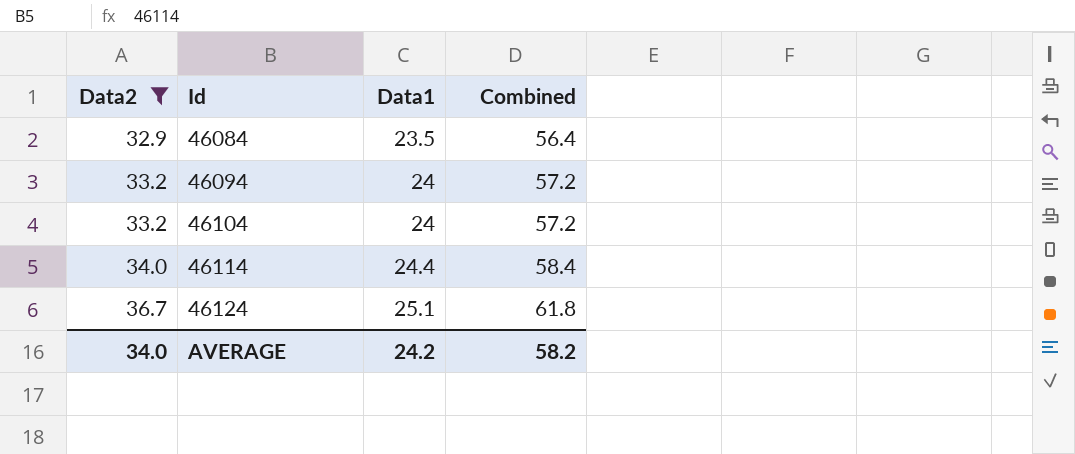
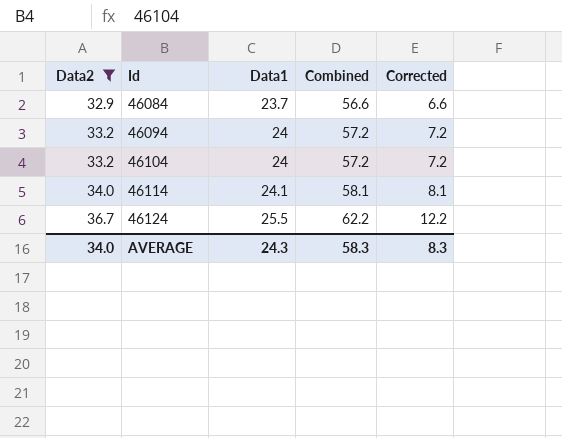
column Corrected | formula: none -> [Combined] - 50
46084 | Data1: 23.5 -> 23.7
46084 | Combined: 56.4 -> 56.6
46114 | Data1: 24.4 -> 24.1
46114 | Combined: 58.4 -> 58.1
46124 | Data1: 25.1 -> 25.5
46124 | Combined: 61.8 -> 62.2
AVERAGE | Data1: 24.2 -> 24.3
AVERAGE | Combined: 58.2 -> 58.3

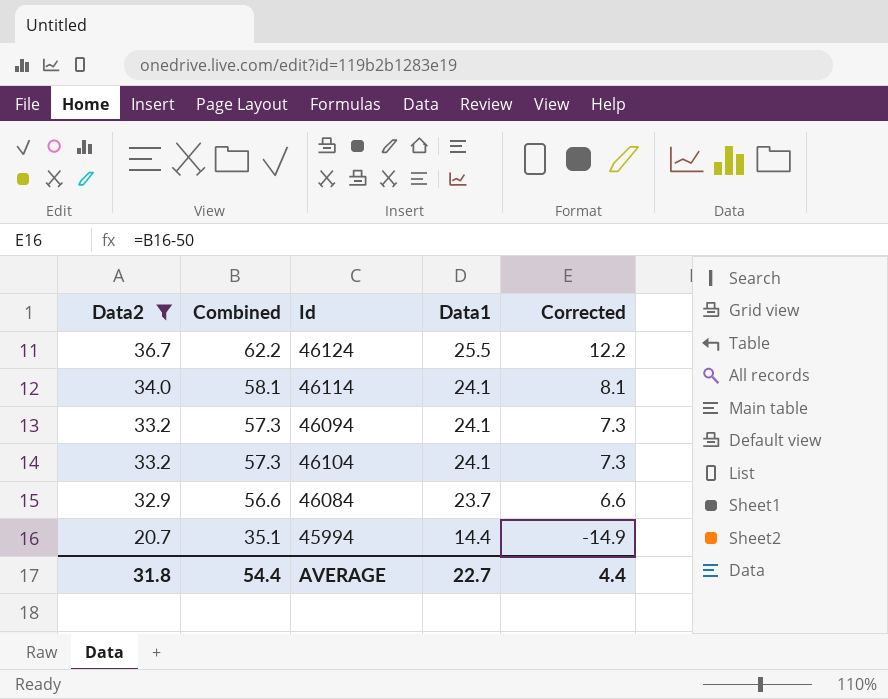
row order: Data2 ascending -> Data2 descending
column Combined | position: 4 -> 2
46094 | Combined: 57.2 -> 57.3
46094 | Data1: 24 -> 24.1
46094 | Corrected: 7.2 -> 7.3
46104 | Combined: 57.2 -> 57.3
46104 | Data1: 24 -> 24.1
46104 | Corrected: 7.2 -> 7.3
row 45994: none -> 20.7 | 35.1 | 14.4 | -14.9
AVERAGE | Data2: 34.0 -> 31.8
AVERAGE | Combined: 58.3 -> 54.4
AVERAGE | Data1: 24.3 -> 22.7
AVERAGE | Corrected: 8.3 -> 4.4

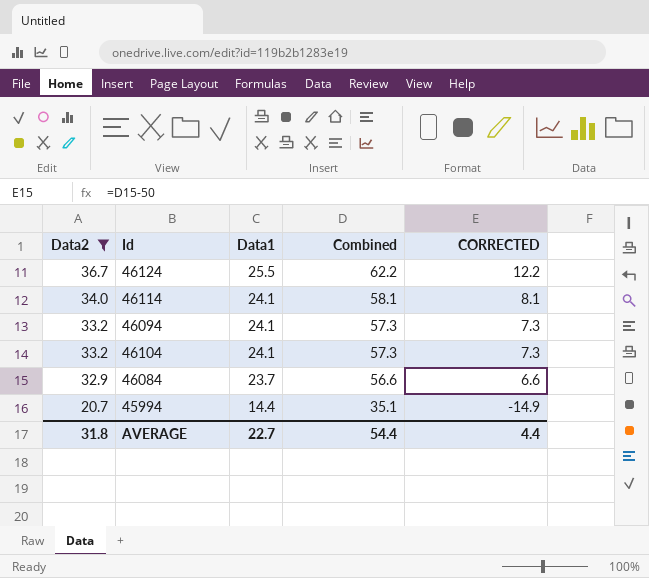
column Combined | position: 2 -> 4
column name: Corrected -> CORRECTED

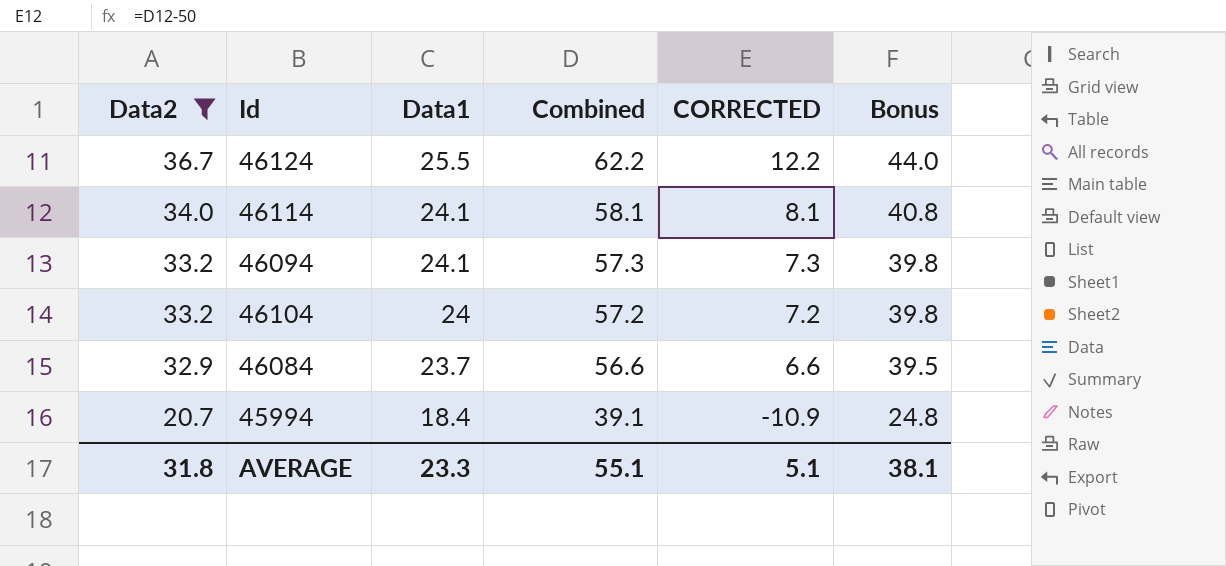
column Bonus | formula: none -> [Data2] * 1.2
46104 | Data1: 24.1 -> 24
46104 | Combined: 57.3 -> 57.2
46104 | CORRECTED: 7.3 -> 7.2
45994 | Data1: 14.4 -> 18.4
45994 | Combined: 35.1 -> 39.1
45994 | CORRECTED: -14.9 -> -10.9
AVERAGE | Data1: 22.7 -> 23.3
AVERAGE | Combined: 54.4 -> 55.1
AVERAGE | CORRECTED: 4.4 -> 5.1

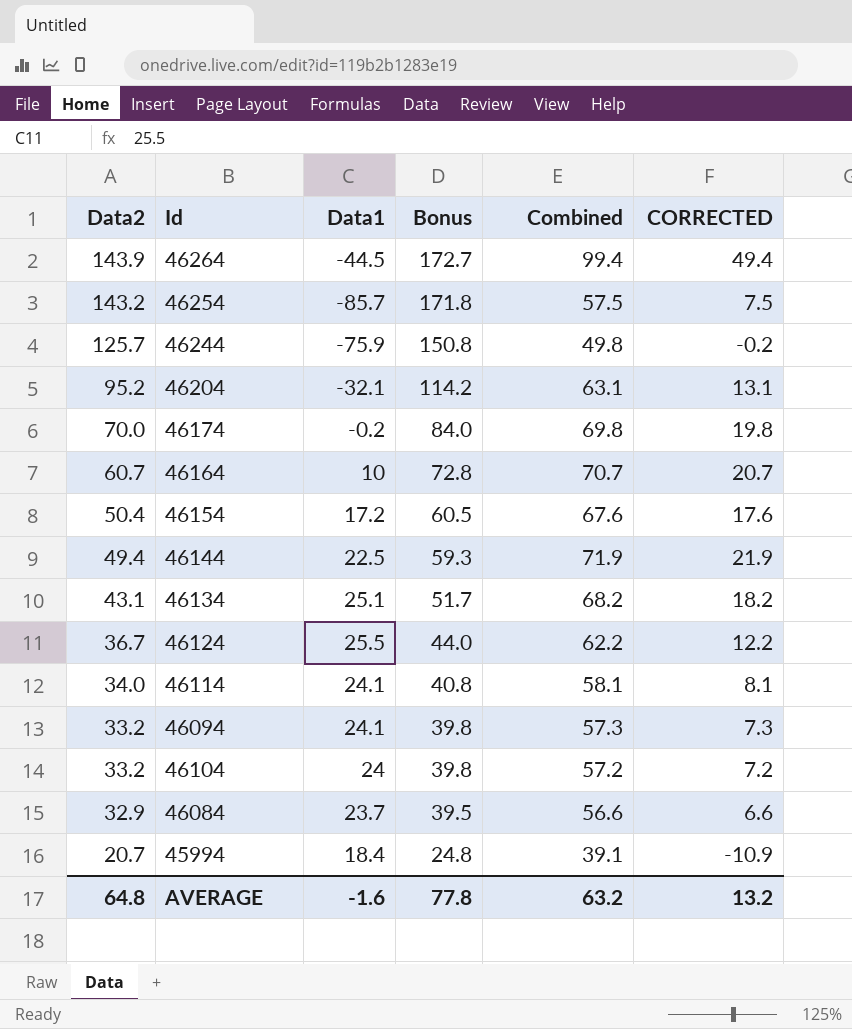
filter: Data2 <= 36.7 -> none
column Bonus | position: 6 -> 4
AVERAGE | Data2: 31.8 -> 64.8
AVERAGE | Data1: 23.3 -> -1.6
AVERAGE | Bonus: 38.1 -> 77.8
AVERAGE | Combined: 55.1 -> 63.2
AVERAGE | CORRECTED: 5.1 -> 13.2

